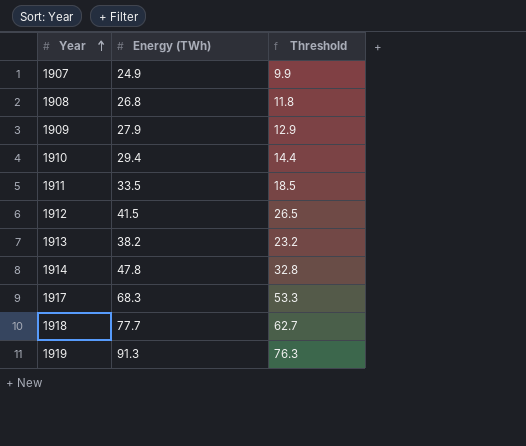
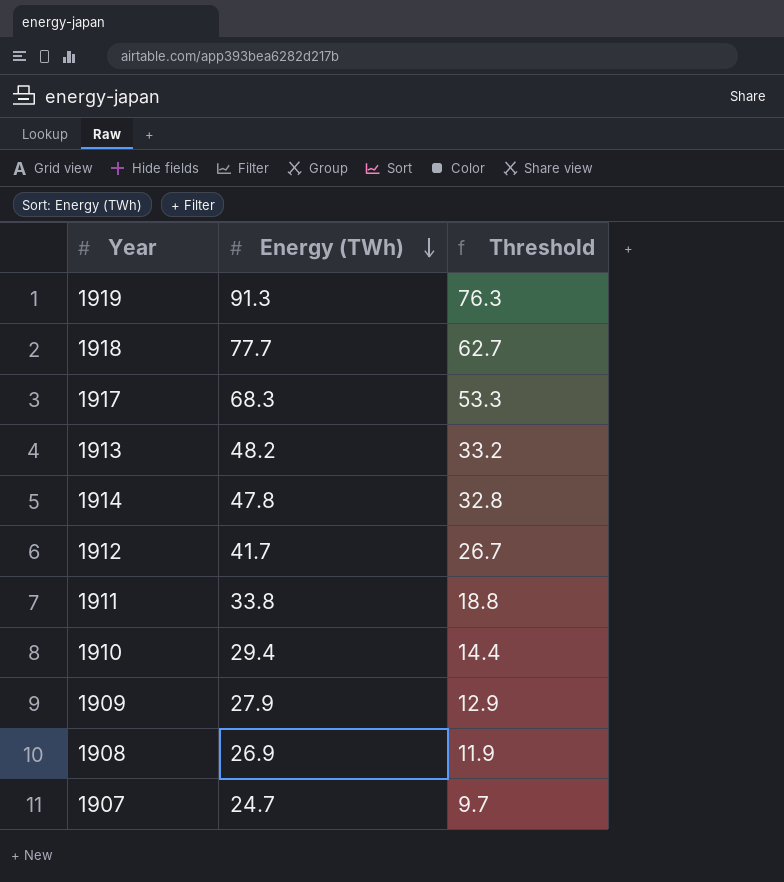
row order: Year ascending -> Energy (TWh) descending
1913 | Energy (TWh): 38.2 -> 48.2
1913 | Threshold: 23.2 -> 33.2
1912 | Energy (TWh): 41.5 -> 41.7
1912 | Threshold: 26.5 -> 26.7
1911 | Energy (TWh): 33.5 -> 33.8
1911 | Threshold: 18.5 -> 18.8
1908 | Energy (TWh): 26.8 -> 26.9
1908 | Threshold: 11.8 -> 11.9
1907 | Energy (TWh): 24.9 -> 24.7
1907 | Threshold: 9.9 -> 9.7

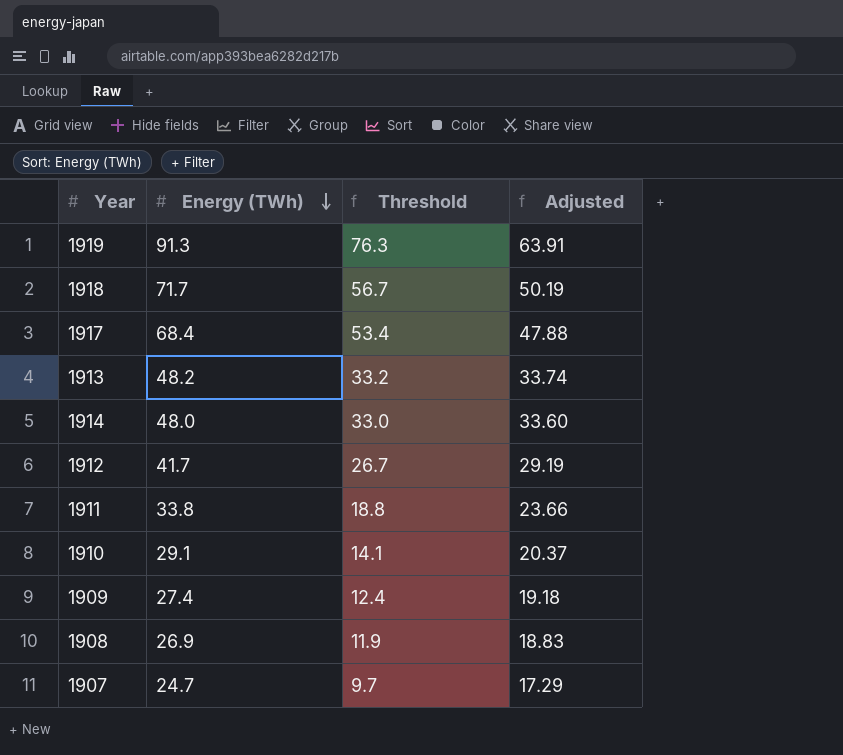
column Adjusted | formula: none -> [Energy (TWh)] * 0.7
1918 | Energy (TWh): 77.7 -> 71.7
1918 | Threshold: 62.7 -> 56.7
1917 | Energy (TWh): 68.3 -> 68.4
1917 | Threshold: 53.3 -> 53.4
1914 | Energy (TWh): 47.8 -> 48.0
1914 | Threshold: 32.8 -> 33.0
1910 | Energy (TWh): 29.4 -> 29.1
1910 | Threshold: 14.4 -> 14.1
1909 | Energy (TWh): 27.9 -> 27.4
1909 | Threshold: 12.9 -> 12.4

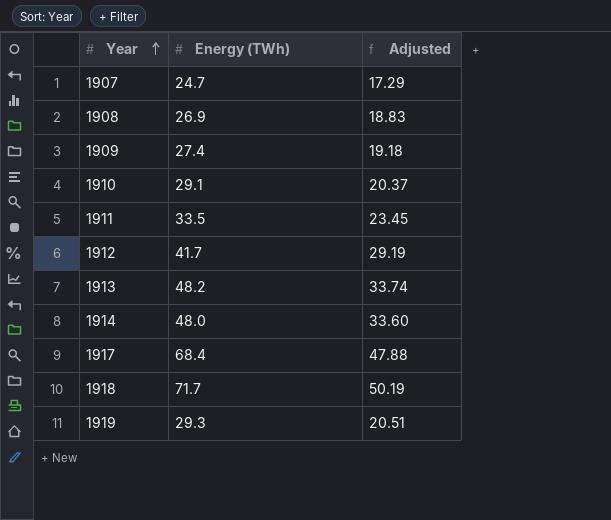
row order: Energy (TWh) descending -> Year ascending
column Threshold | formula: [Energy (TWh)] - 15 -> none
1911 | Energy (TWh): 33.8 -> 33.5
1911 | Adjusted: 23.66 -> 23.45
1919 | Energy (TWh): 91.3 -> 29.3
1919 | Adjusted: 63.91 -> 20.51

